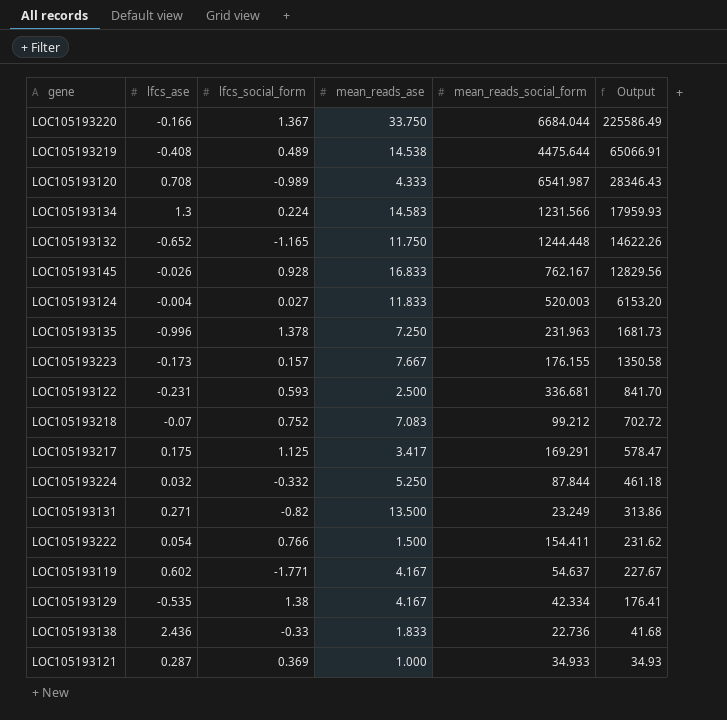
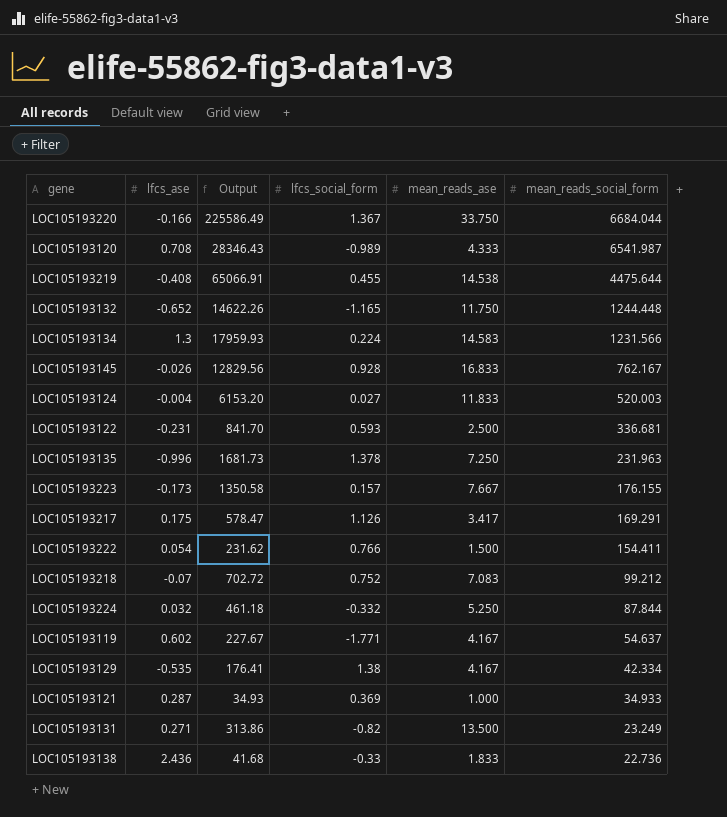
row order: Output descending -> mean_reads_social_form descending
column Output | position: 6 -> 3
LOC105193219 | lfcs_social_form: 0.489 -> 0.455
LOC105193217 | lfcs_social_form: 1.125 -> 1.126

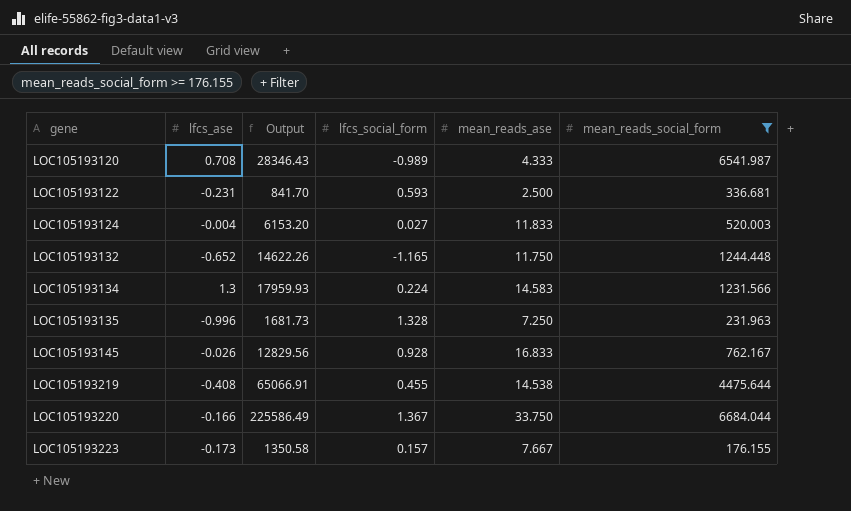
filter: none -> mean_reads_social_form >= 176.155
row order: mean_reads_social_form descending -> gene ascending
LOC105193135 | lfcs_social_form: 1.378 -> 1.328

